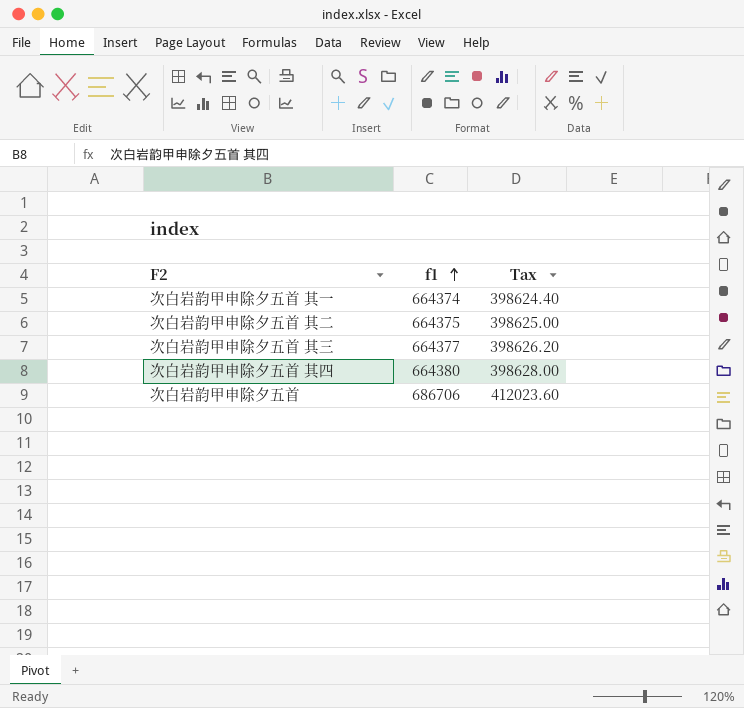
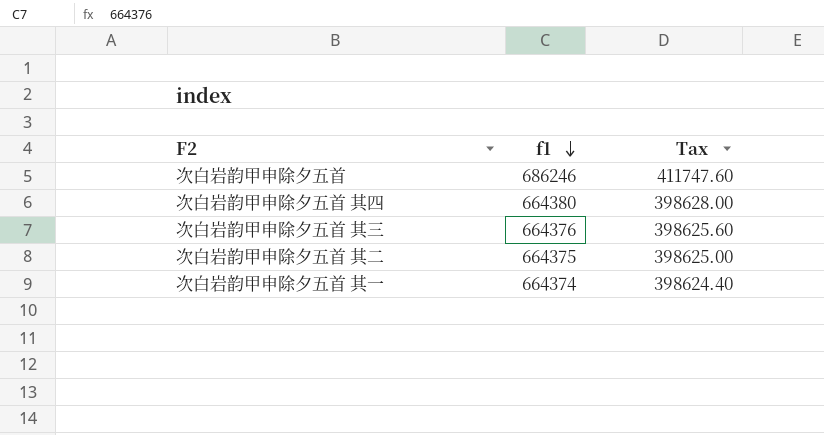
row order: f1 ascending -> f1 descending
次白岩韵甲申除夕五首 | f1: 686706 -> 686246
次白岩韵甲申除夕五首 | Tax: 412023.60 -> 411747.60
次白岩韵甲申除夕五首 其三 | f1: 664377 -> 664376
次白岩韵甲申除夕五首 其三 | Tax: 398626.20 -> 398625.60

